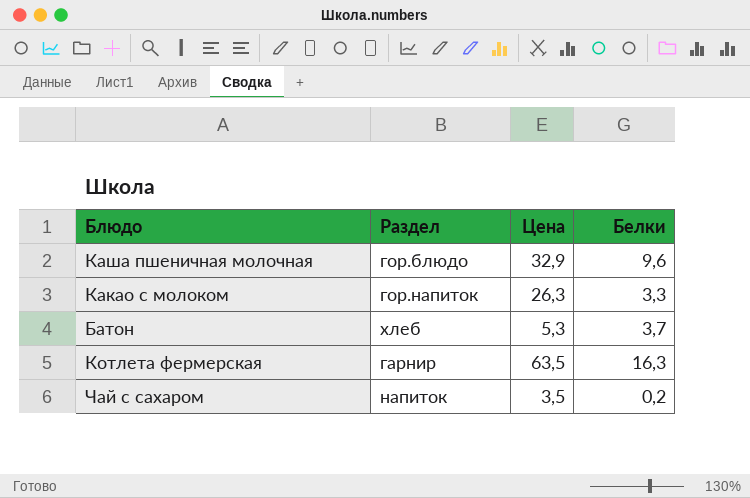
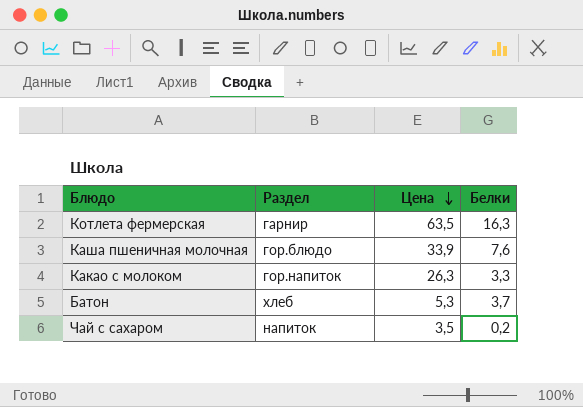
row order: none -> Цена descending
Каша пшеничная молочная | Цена: 32,9 -> 33,9
Каша пшеничная молочная | Белки: 9,6 -> 7,6

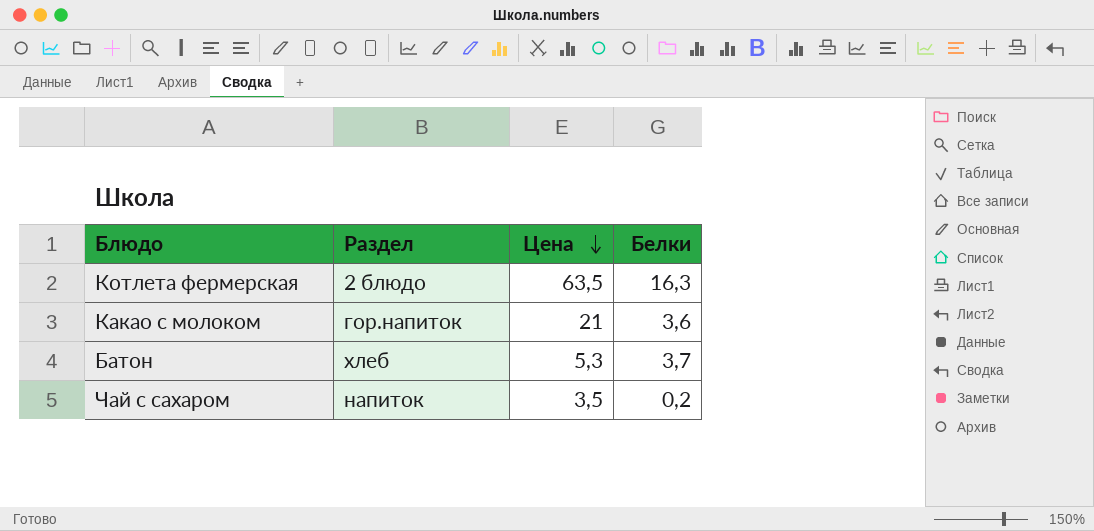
row Каша пшеничная молочная: гор.блюдо | 33,9 | 7,6 -> none
Котлета фермерская | Раздел: гарнир -> 2 блюдо
Какао с молоком | Цена: 26,3 -> 21
Какао с молоком | Белки: 3,3 -> 3,6

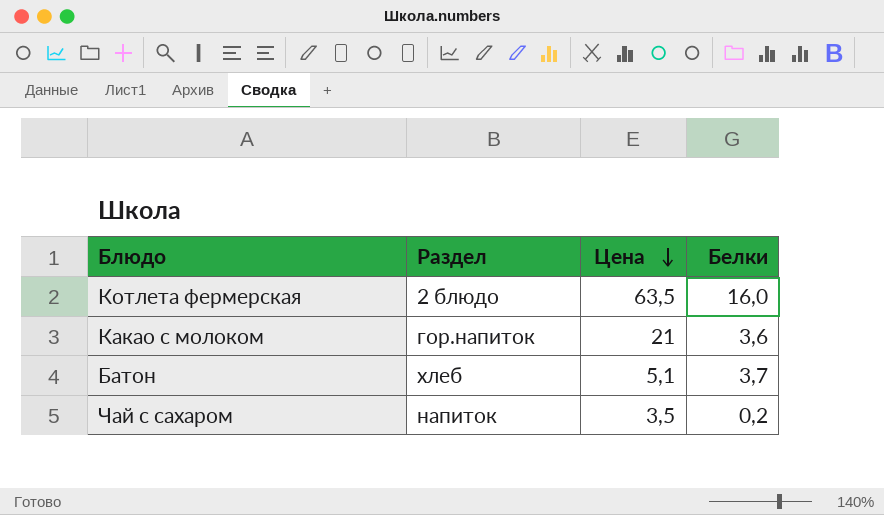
Котлета фермерская | Белки: 16,3 -> 16,0
Батон | Цена: 5,3 -> 5,1

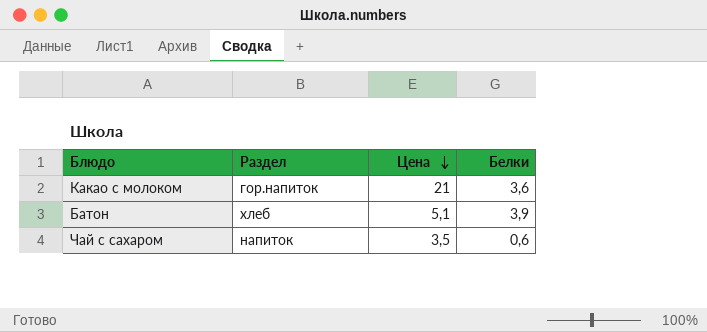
row Котлета фермерская: 2 блюдо | 63,5 | 16,0 -> none
Батон | Белки: 3,7 -> 3,9
Чай с сахаром | Белки: 0,2 -> 0,6

